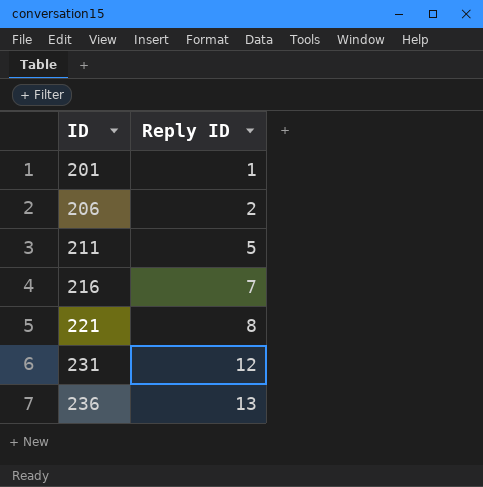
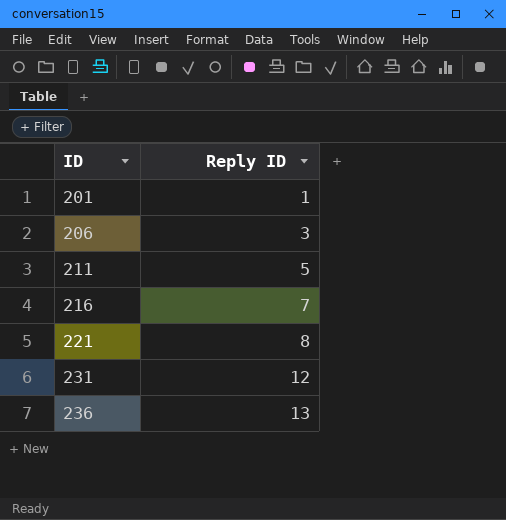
206 | Reply ID: 2 -> 3

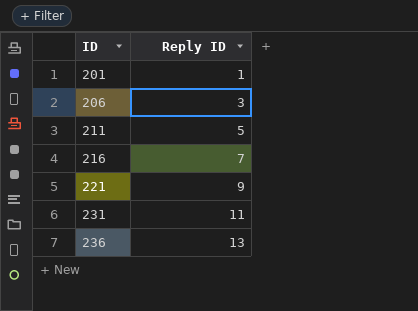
221 | Reply ID: 8 -> 9
231 | Reply ID: 12 -> 11

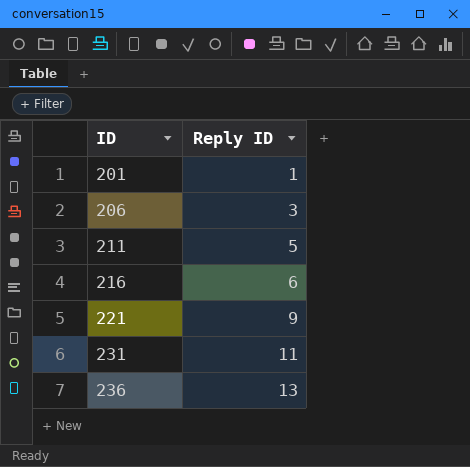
216 | Reply ID: 7 -> 6

